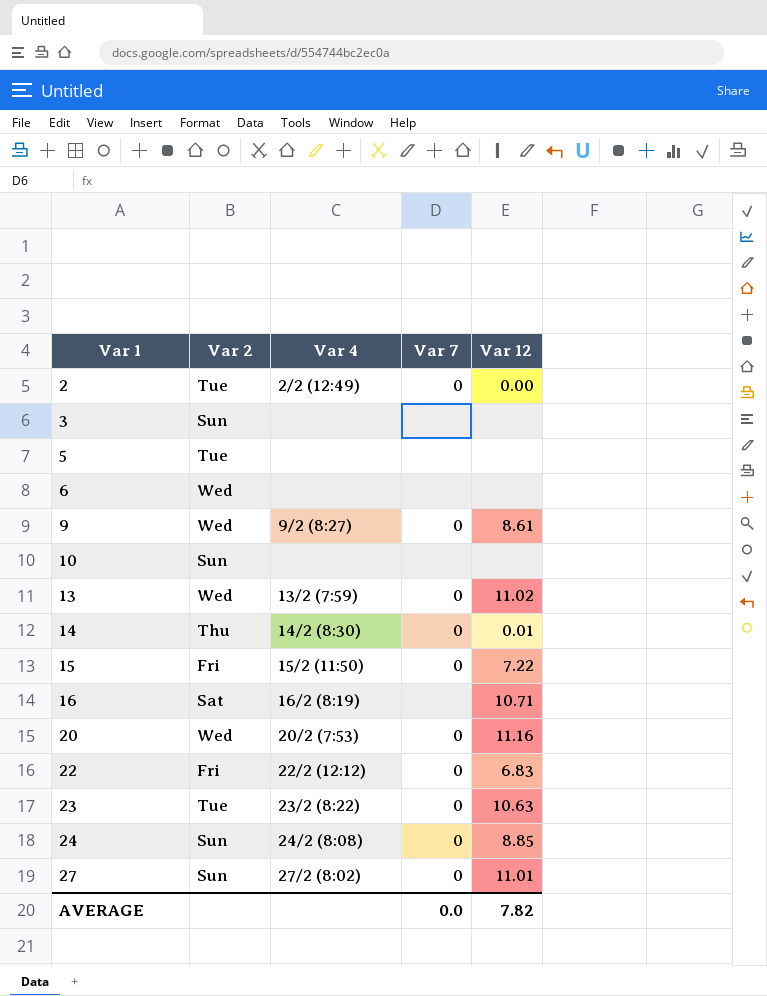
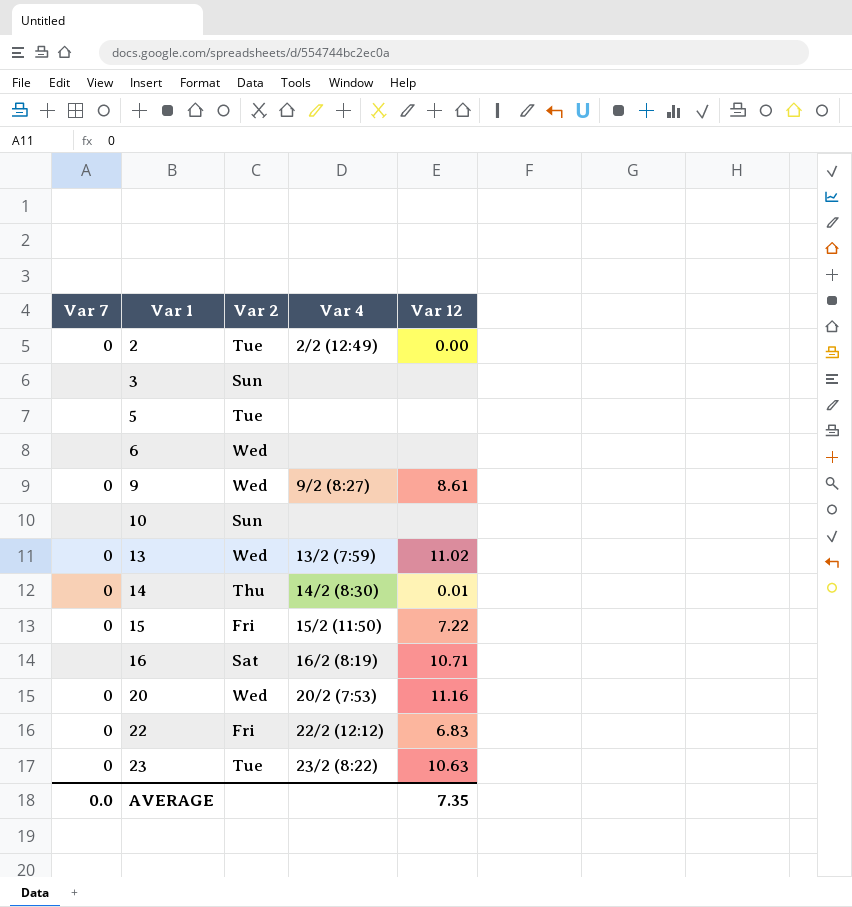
column Var 7 | position: 4 -> 1
row 24: Sun | 24/2 (8:08) | 0 | 8.85 -> none
row 27: Sun | 27/2 (8:02) | 0 | 11.01 -> none
AVERAGE | Var 12: 7.82 -> 7.35

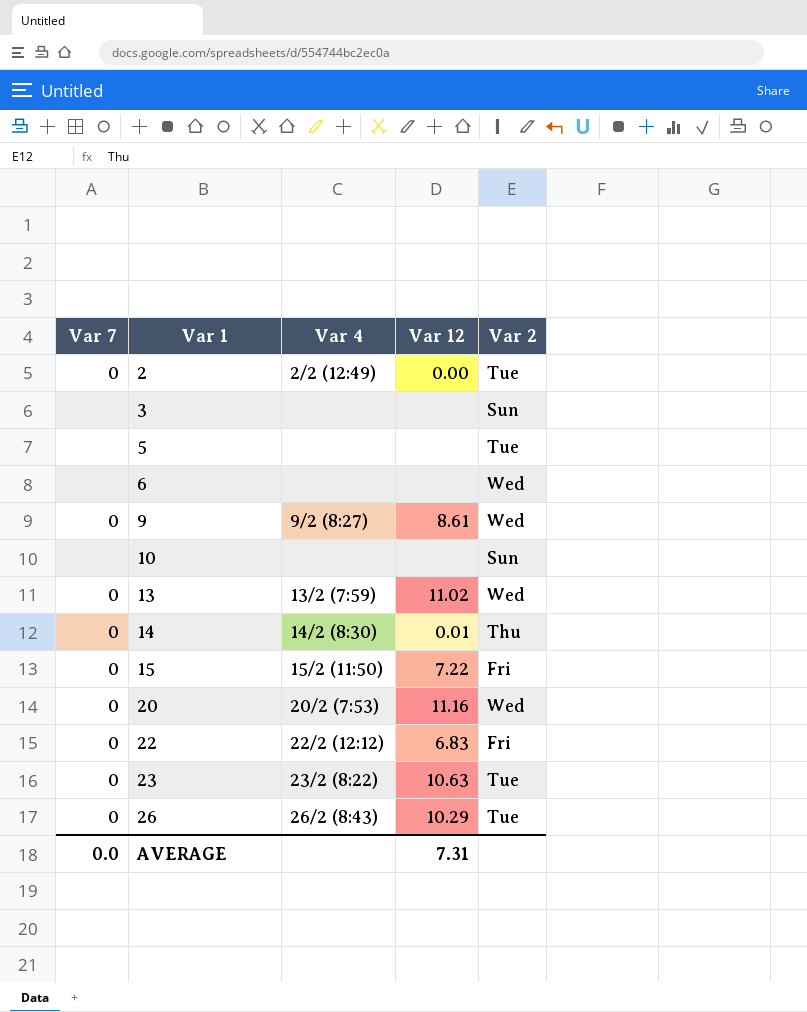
column Var 2 | position: 3 -> 5
row 16: none | Sat | 16/2 (8:19) | 10.71 -> none
row 26: none -> 0 | 26/2 (8:43) | 10.29 | Tue
AVERAGE | Var 12: 7.35 -> 7.31

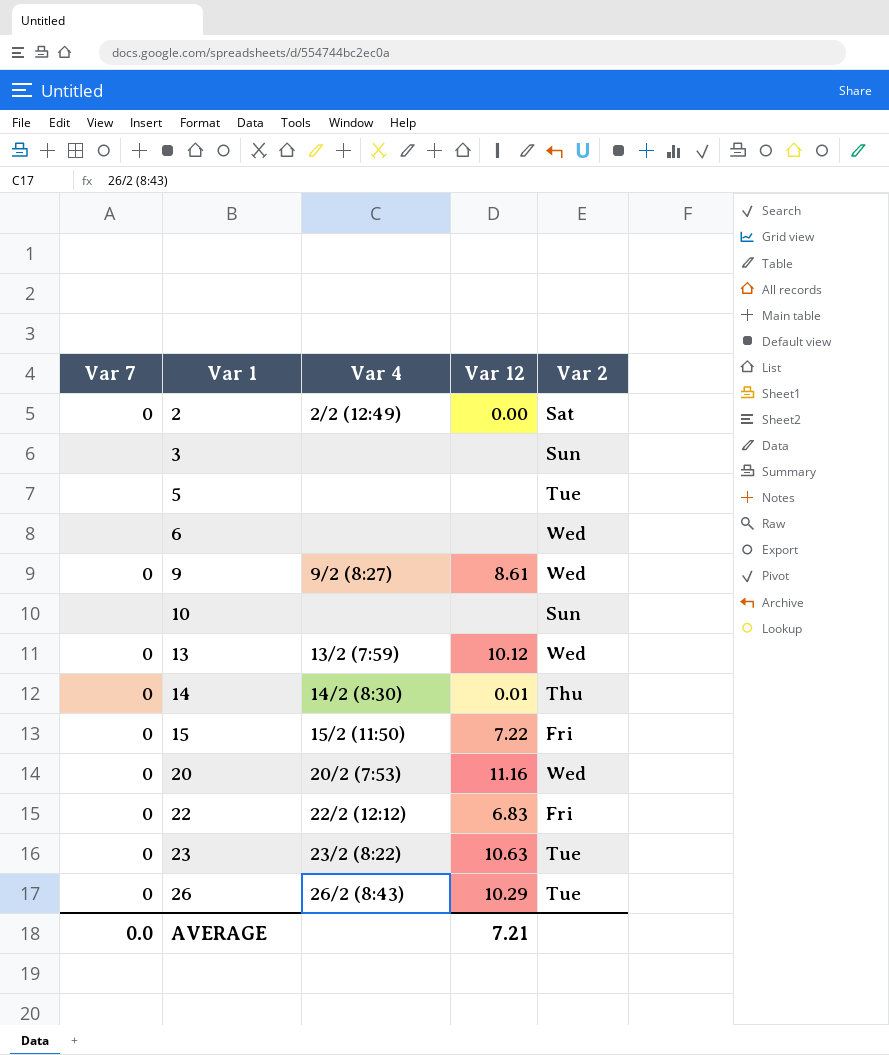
2 | Var 2: Tue -> Sat
13 | Var 12: 11.02 -> 10.12
AVERAGE | Var 12: 7.31 -> 7.21

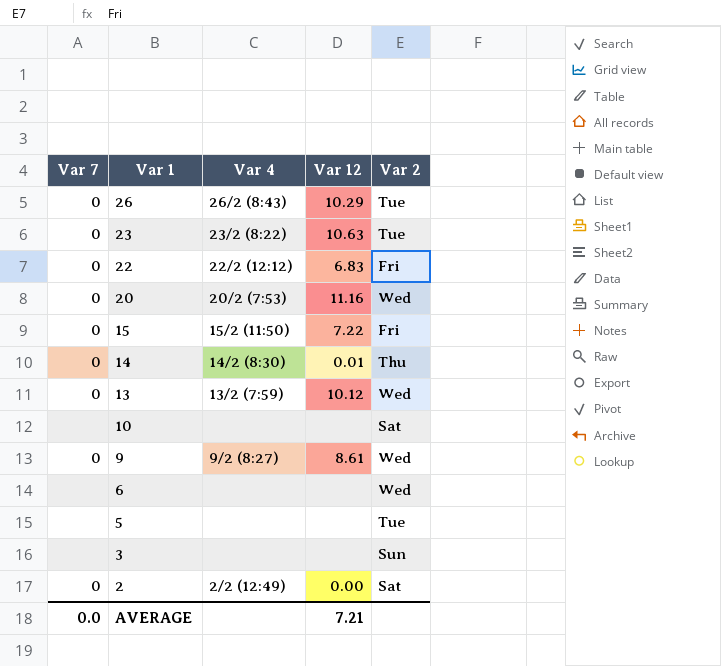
row order: Var 1 ascending -> Var 1 descending
10 | Var 2: Sun -> Sat

